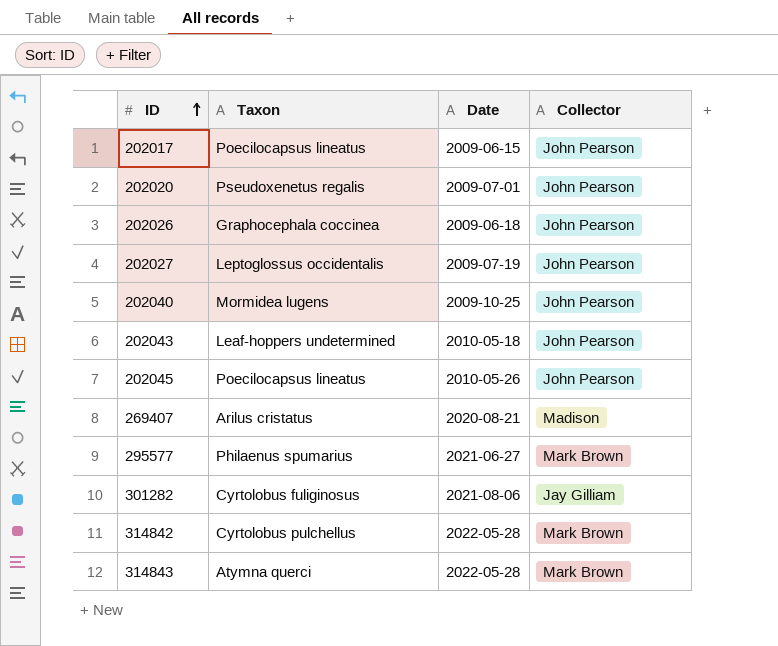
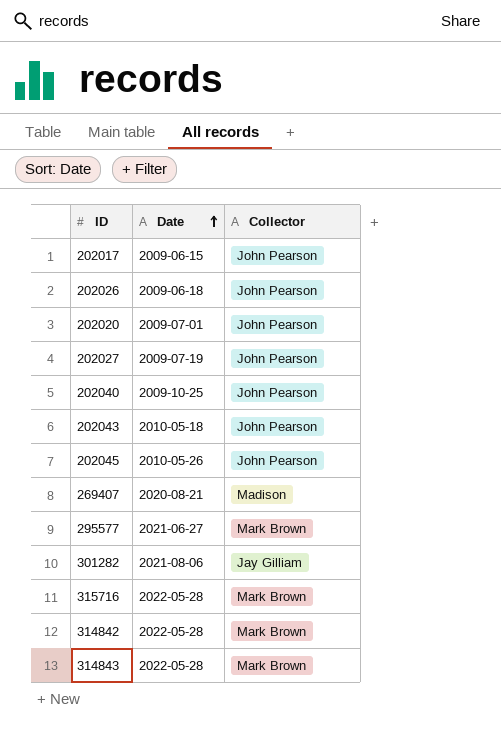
row order: ID ascending -> Date ascending
column Taxon | position: 2 -> none
row 315716: none -> 2022-05-28 | Mark Brown

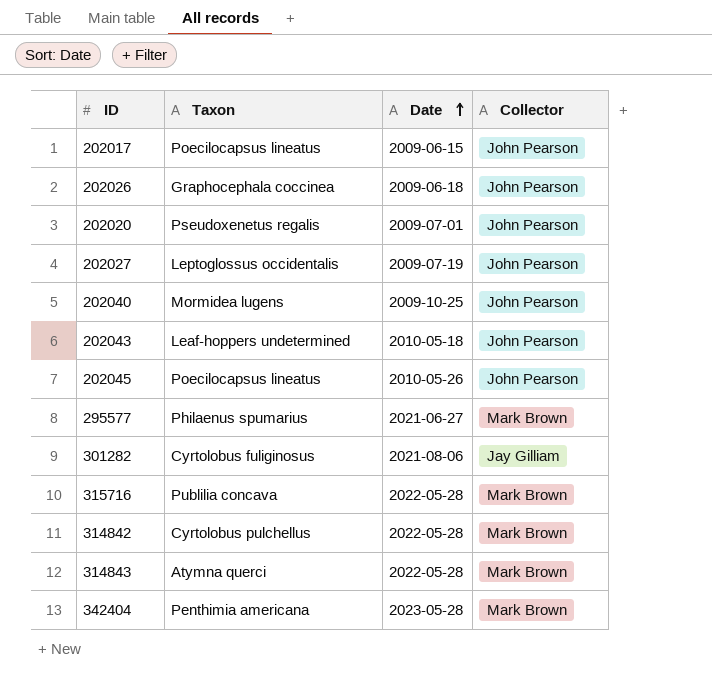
column Taxon | position: none -> 2
row 269407: 2020-08-21 | Madison -> none
row 342404: none -> Penthimia americana | 2023-05-28 | Mark Brown

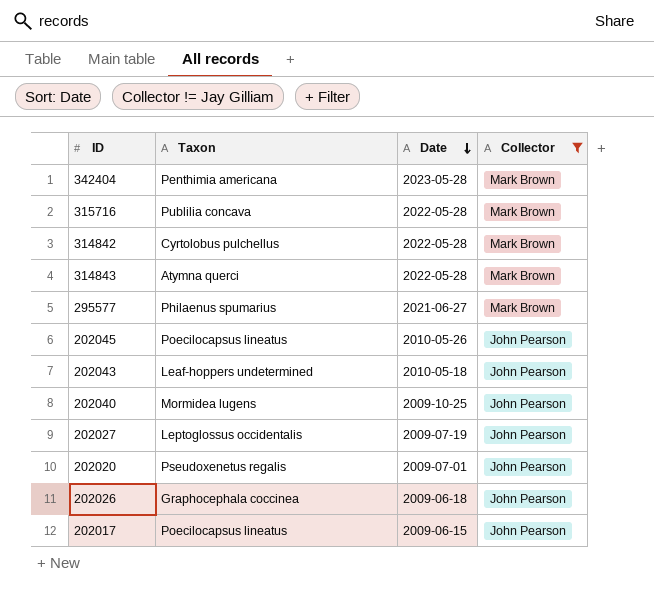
filter: none -> Collector != Jay Gilliam
row order: Date ascending -> Date descending

